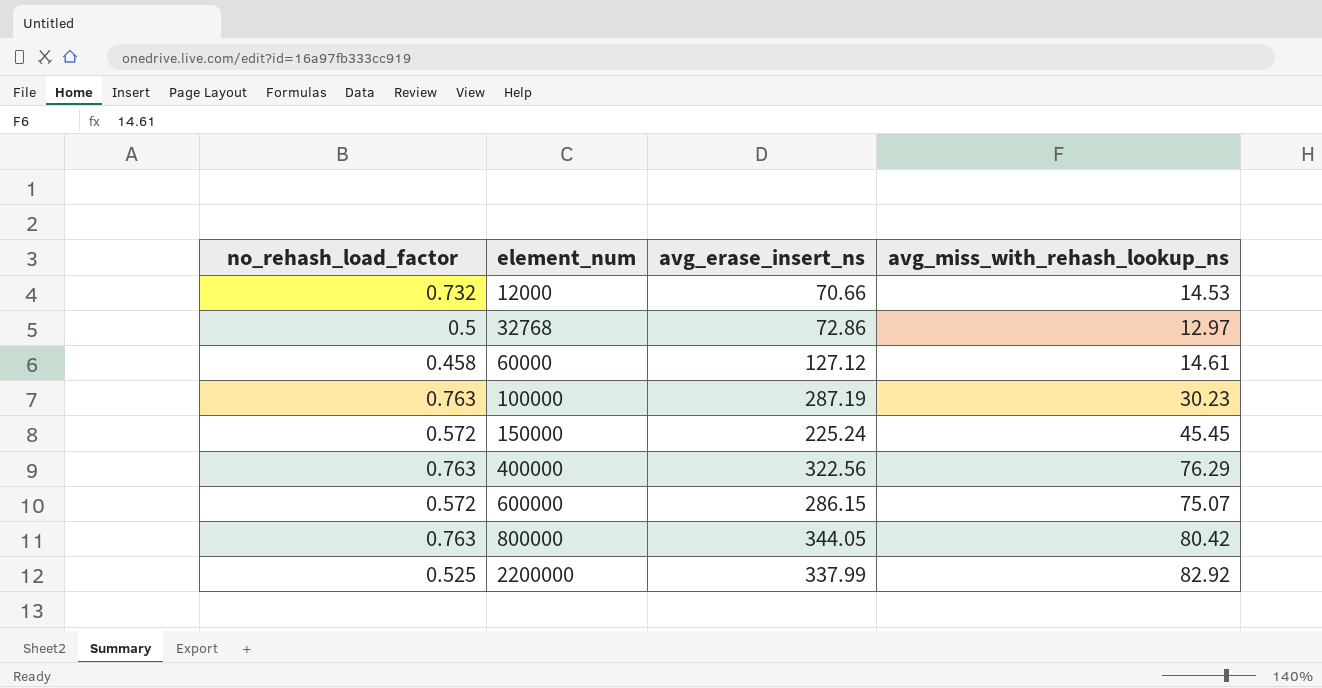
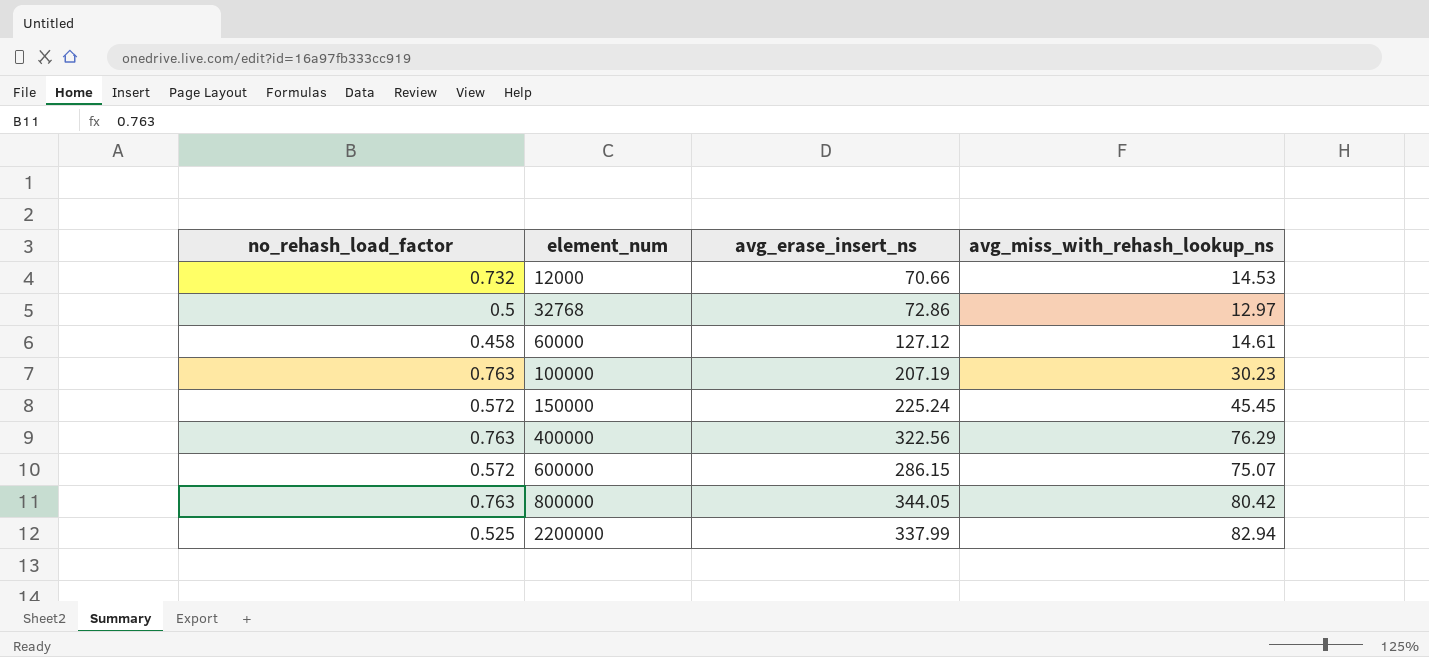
100000 | avg_erase_insert_ns: 287.19 -> 207.19
2200000 | avg_miss_with_rehash_lookup_ns: 82.92 -> 82.94

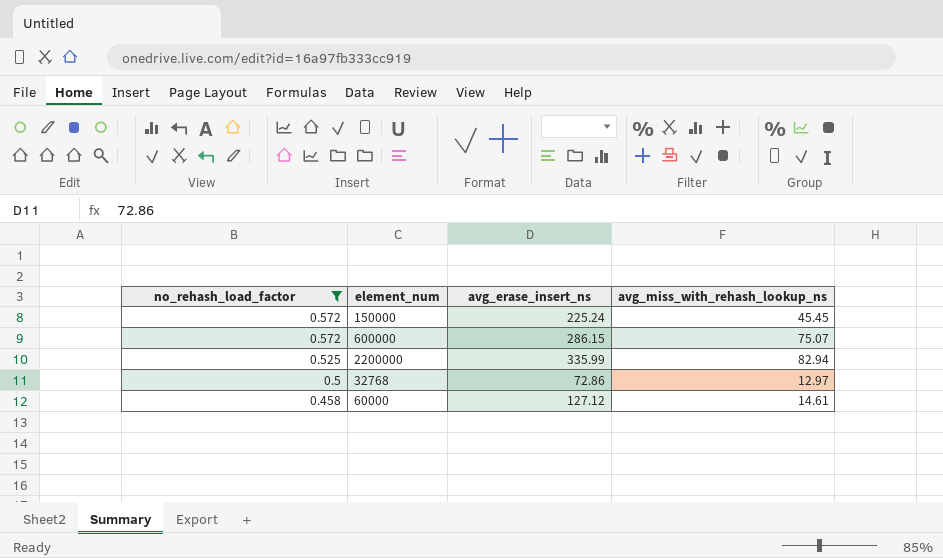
filter: none -> no_rehash_load_factor <= 0.572
row order: element_num ascending -> no_rehash_load_factor descending
2200000 | avg_erase_insert_ns: 337.99 -> 335.99

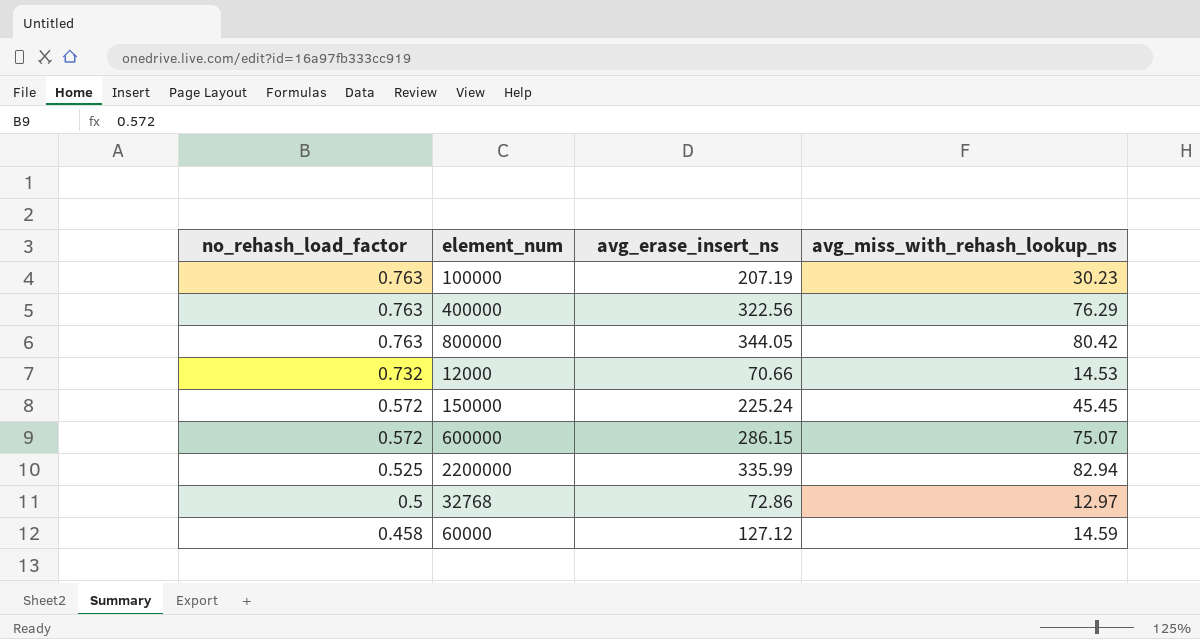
filter: no_rehash_load_factor <= 0.572 -> none
60000 | avg_miss_with_rehash_lookup_ns: 14.61 -> 14.59

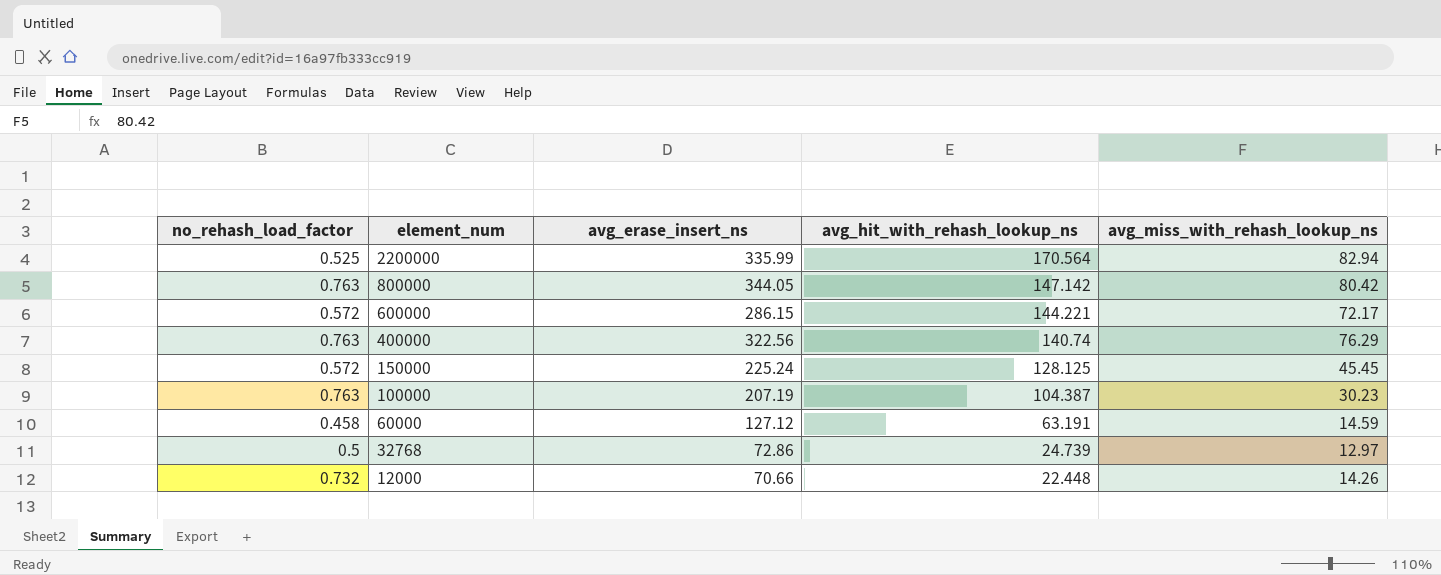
row order: no_rehash_load_factor descending -> element_num descending
column avg_hit_with_rehash_lookup_ns | position: none -> 4
600000 | avg_miss_with_rehash_lookup_ns: 75.07 -> 72.17
12000 | avg_miss_with_rehash_lookup_ns: 14.53 -> 14.26

